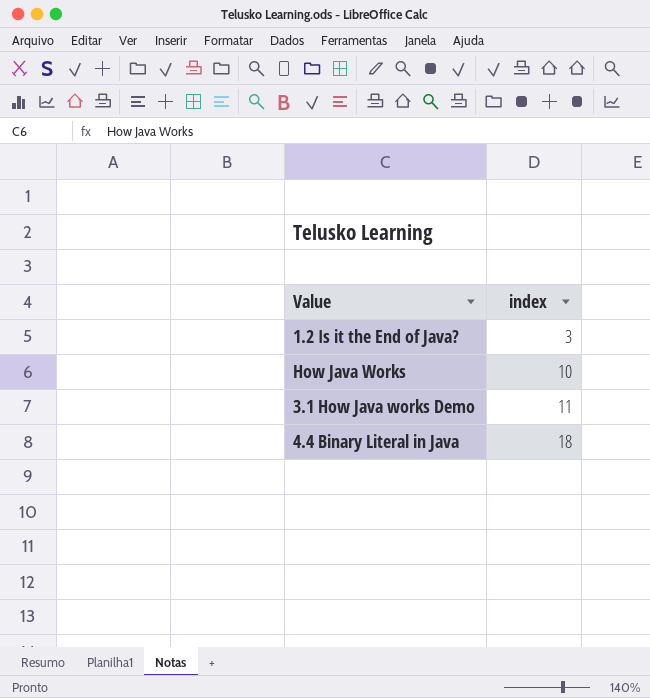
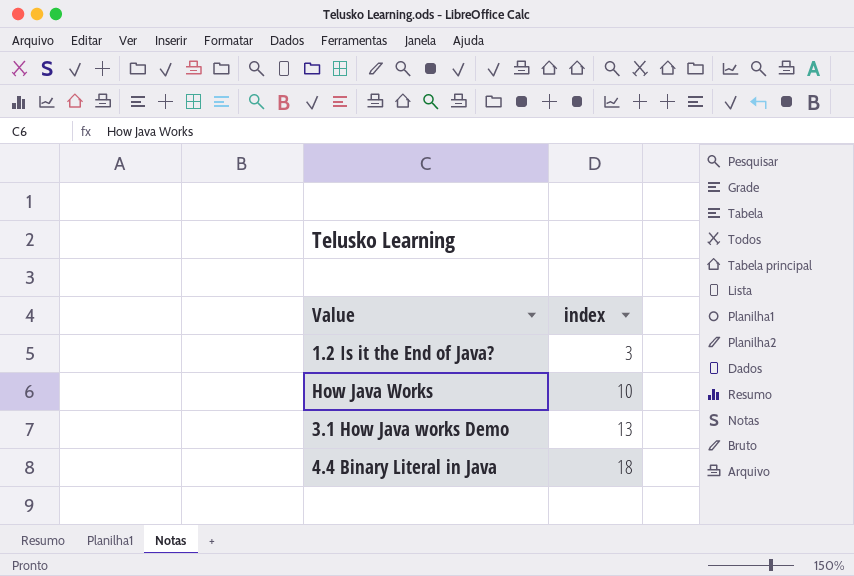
3.1 How Java works Demo | index: 11 -> 13

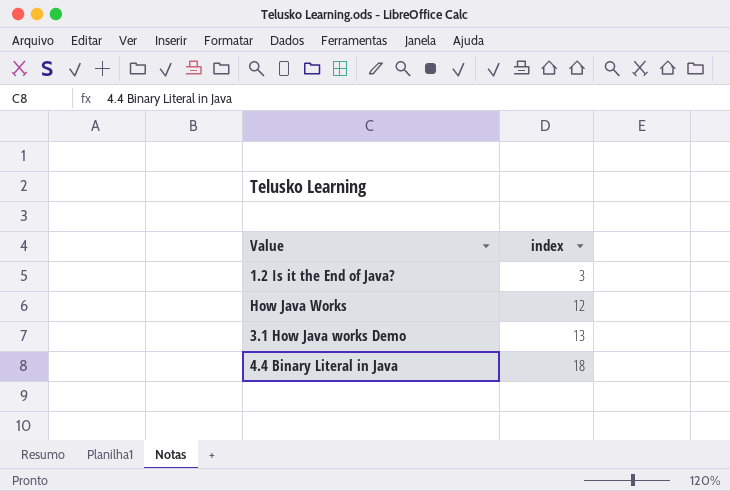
How Java Works | index: 10 -> 12

